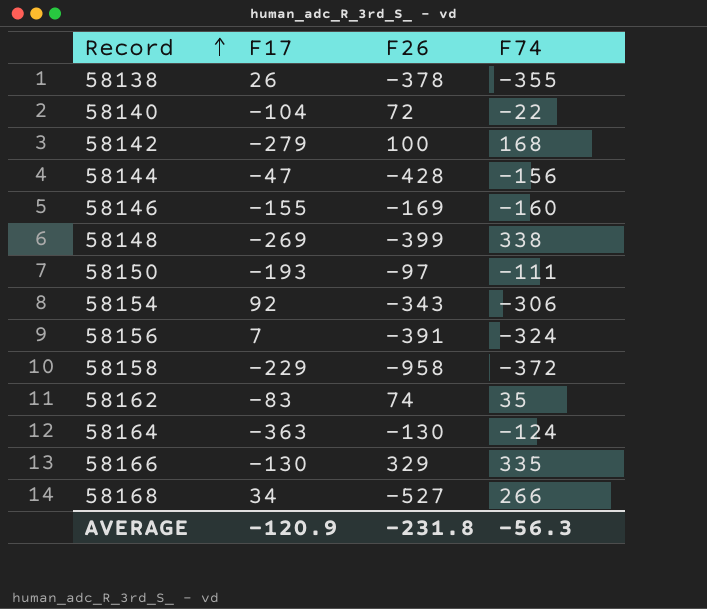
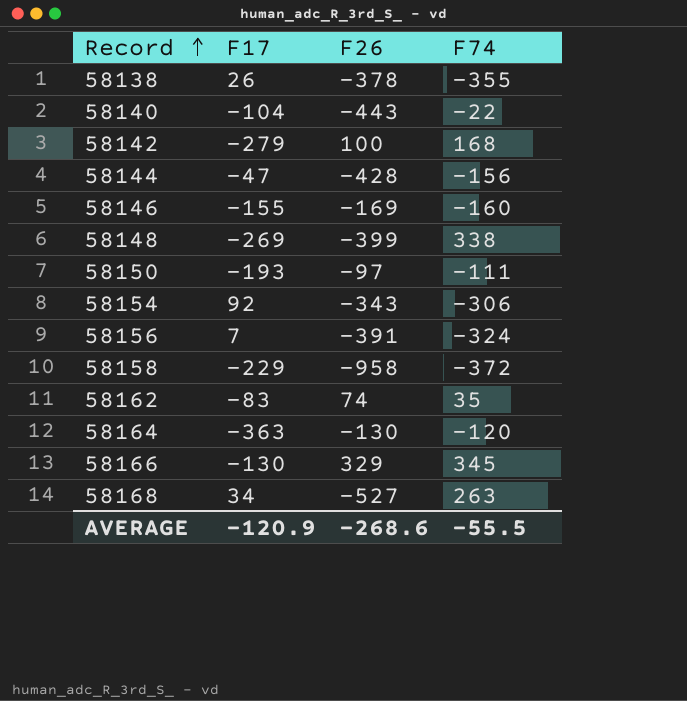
58140 | F26: 72 -> -443
58164 | F74: -124 -> -120
58166 | F74: 335 -> 345
58168 | F74: 266 -> 263
AVERAGE | F26: -231.8 -> -268.6
AVERAGE | F74: -56.3 -> -55.5

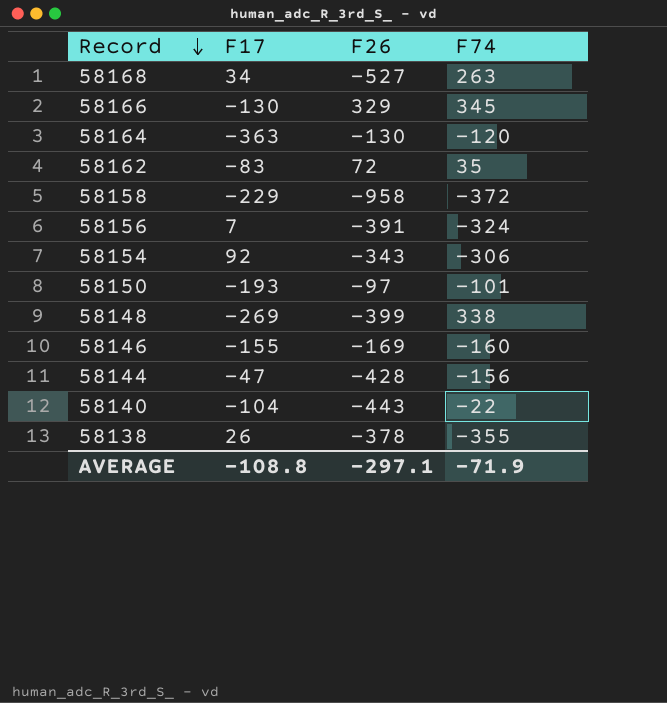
row order: Record ascending -> Record descending
row 58142: -279 | 100 | 168 -> none
58162 | F26: 74 -> 72
58150 | F74: -111 -> -101
AVERAGE | F17: -120.9 -> -108.8
AVERAGE | F26: -268.6 -> -297.1
AVERAGE | F74: -55.5 -> -71.9

